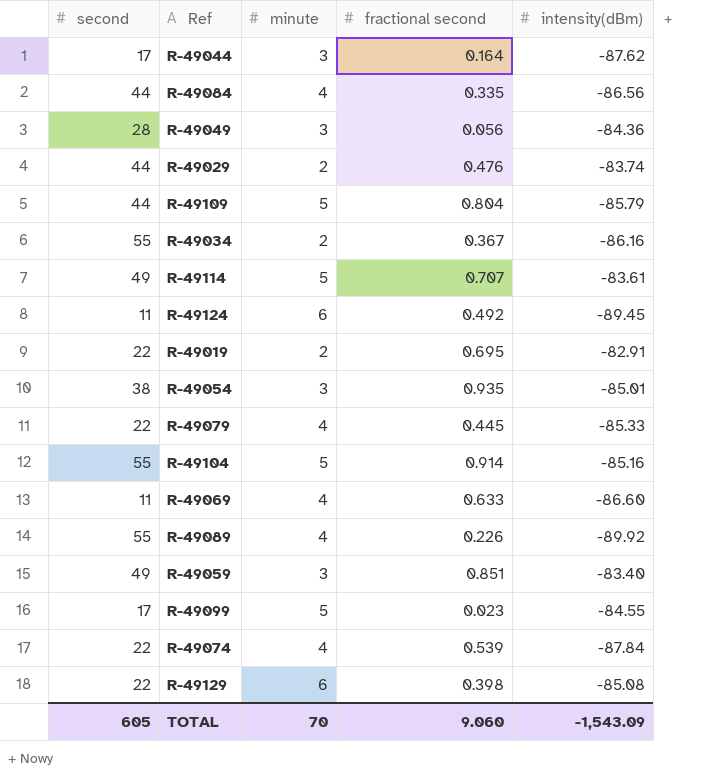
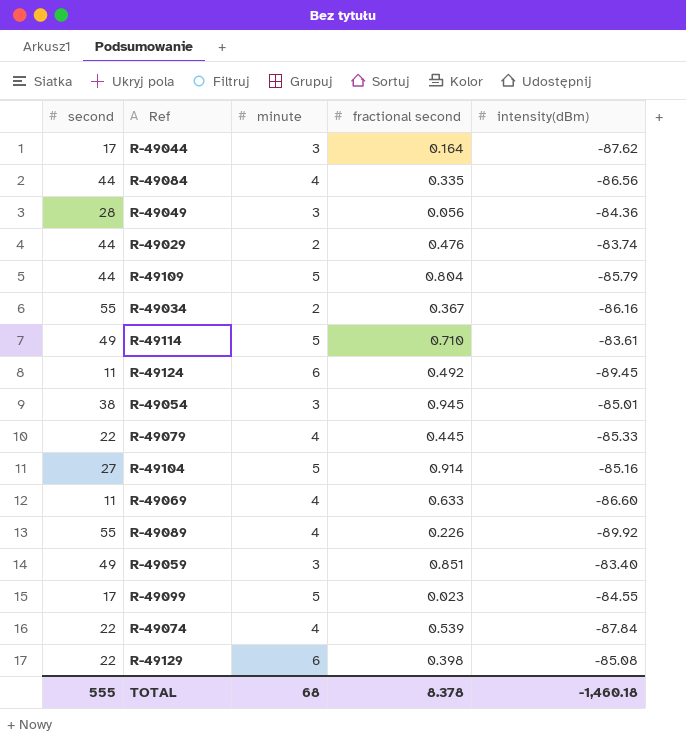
row R-49019: 22 | 2 | 0.695 | -82.91 -> none
R-49114 | fractional second: 0.707 -> 0.710
R-49054 | fractional second: 0.935 -> 0.945
R-49104 | second: 55 -> 27
TOTAL | second: 605 -> 555
TOTAL | minute: 70 -> 68
TOTAL | fractional second: 9.060 -> 8.378
TOTAL | intensity(dBm): -1,543.09 -> -1,460.18

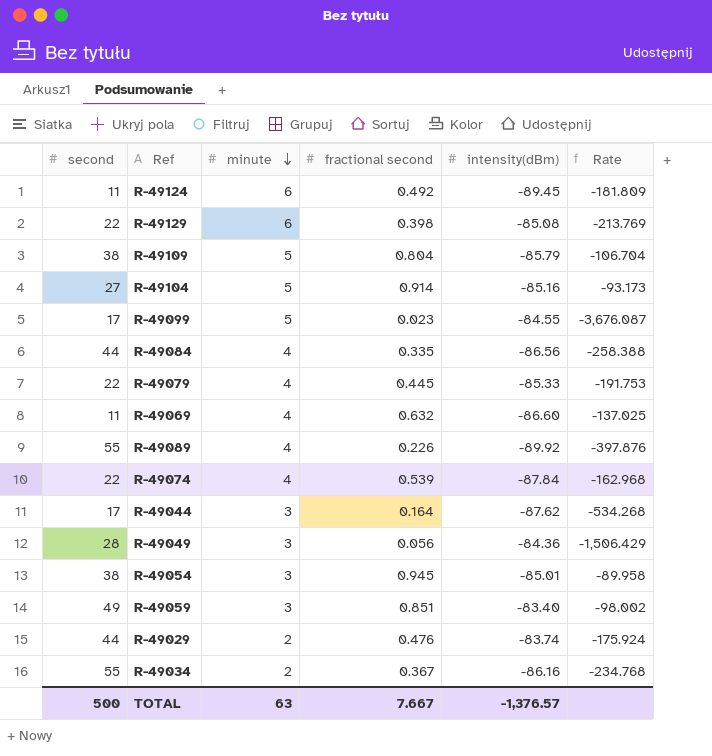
row order: none -> minute descending
column Rate | formula: none -> [intensity(dBm)] / [fractional second]
row R-49114: 49 | 5 | 0.710 | -83.61 -> none
R-49109 | second: 44 -> 38
R-49069 | fractional second: 0.633 -> 0.632
TOTAL | second: 555 -> 500
TOTAL | minute: 68 -> 63
TOTAL | fractional second: 8.378 -> 7.667
TOTAL | intensity(dBm): -1,460.18 -> -1,376.57

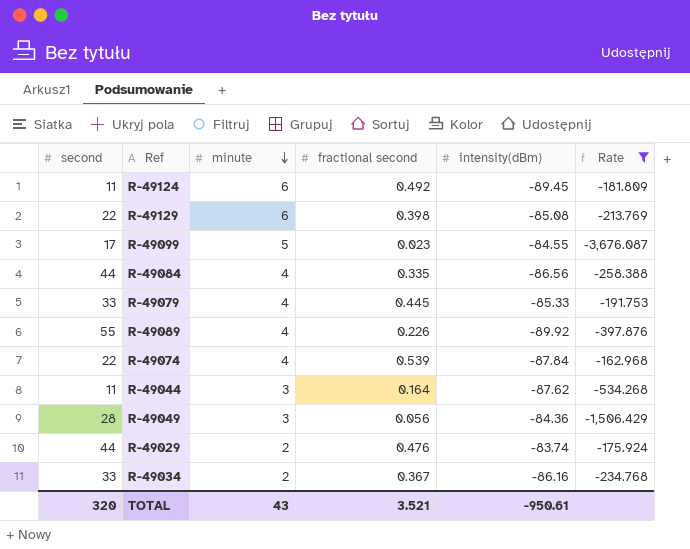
filter: none -> Rate <= -162.968
R-49079 | second: 22 -> 33
R-49044 | second: 17 -> 11
R-49034 | second: 55 -> 33
TOTAL | second: 500 -> 320
TOTAL | minute: 63 -> 43
TOTAL | fractional second: 7.667 -> 3.521
TOTAL | intensity(dBm): -1,376.57 -> -950.61

